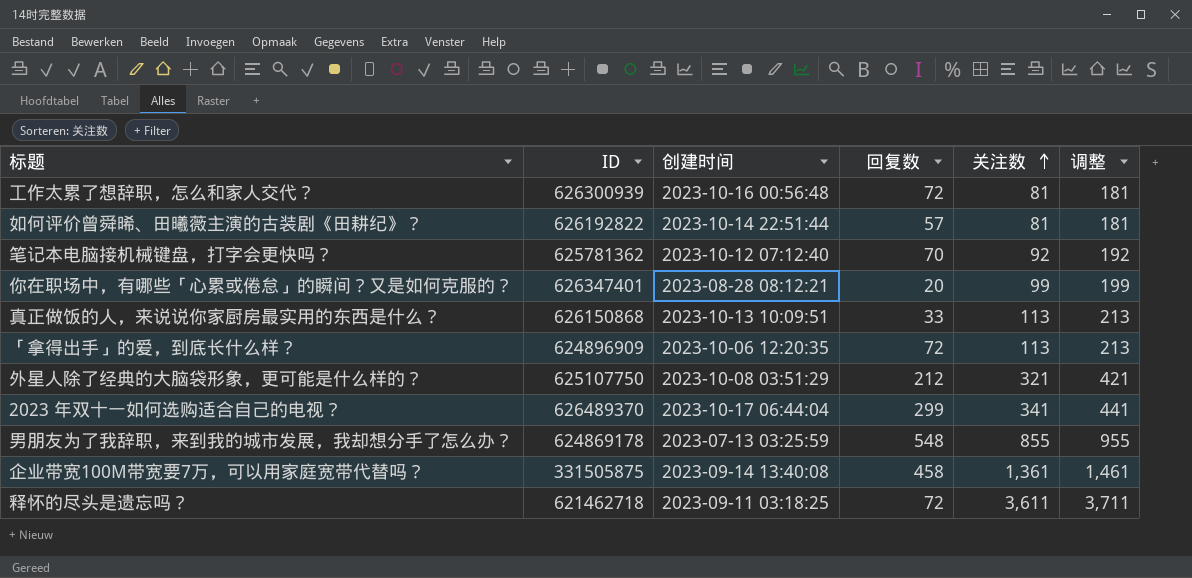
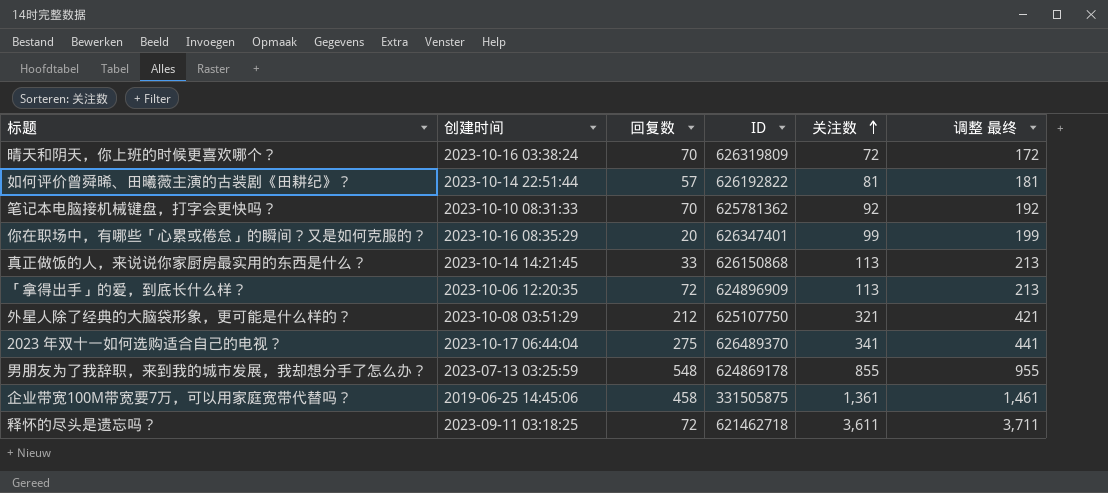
column ID | position: 2 -> 4
column name: 调整 -> 调整 最终
row 工作太累了想辞职，怎么和家人交代？: 626300939 | 2023-10-16 00:56:48 | 72 | 81 | 181 -> none
row 晴天和阴天，你上班的时候更喜欢哪个？: none -> 2023-10-16 03:38:24 | 70 | 626319809 | 72 | 172
笔记本电脑接机械键盘，打字会更快吗？ | 创建时间: 2023-10-12 07:12:40 -> 2023-10-10 08:31:33
你在职场中，有哪些「心累或倦怠」的瞬间？又是如何克服的？ | 创建时间: 2023-08-28 08:12:21 -> 2023-10-16 08:35:29
真正做饭的人，来说说你家厨房最实用的东西是什么？ | 创建时间: 2023-10-13 10:09:51 -> 2023-10-14 14:21:45
2023 年双十一如何选购适合自己的电视？ | 回复数: 299 -> 275
企业带宽100M带宽要7万，可以用家庭宽带代替吗？ | 创建时间: 2023-09-14 13:40:08 -> 2019-06-25 14:45:06

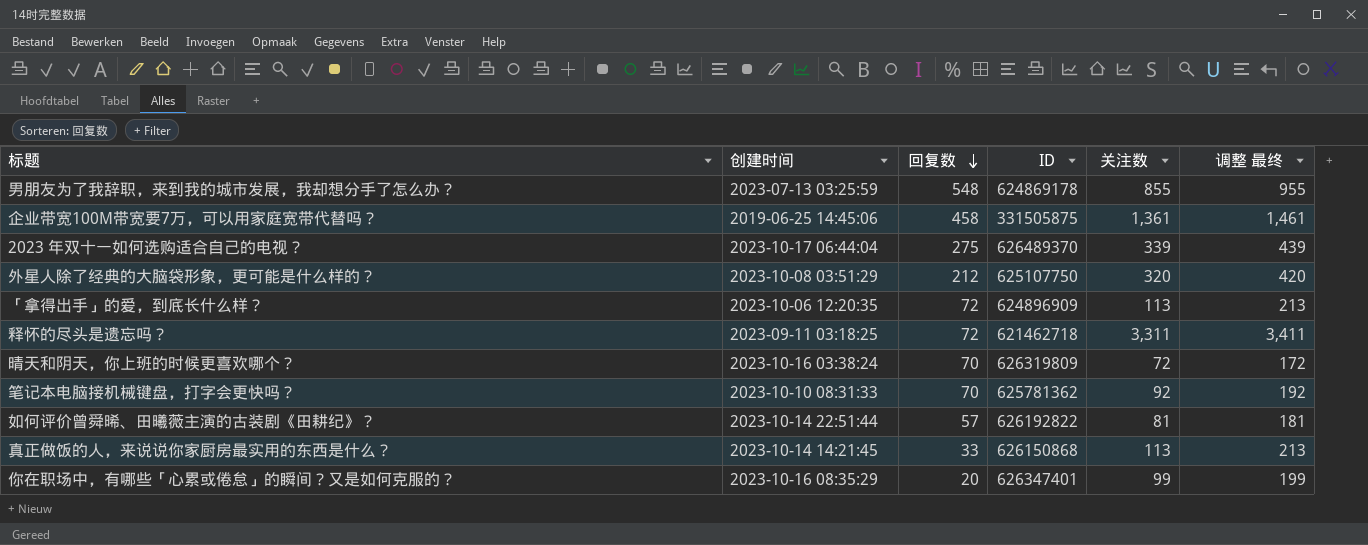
row order: 关注数 ascending -> 回复数 descending
2023 年双十一如何选购适合自己的电视？ | 关注数: 341 -> 339
2023 年双十一如何选购适合自己的电视？ | 调整 最终: 441 -> 439
外星人除了经典的大脑袋形象，更可能是什么样的？ | 关注数: 321 -> 320
外星人除了经典的大脑袋形象，更可能是什么样的？ | 调整 最终: 421 -> 420
释怀的尽头是遗忘吗？ | 关注数: 3,611 -> 3,311
释怀的尽头是遗忘吗？ | 调整 最终: 3,711 -> 3,411

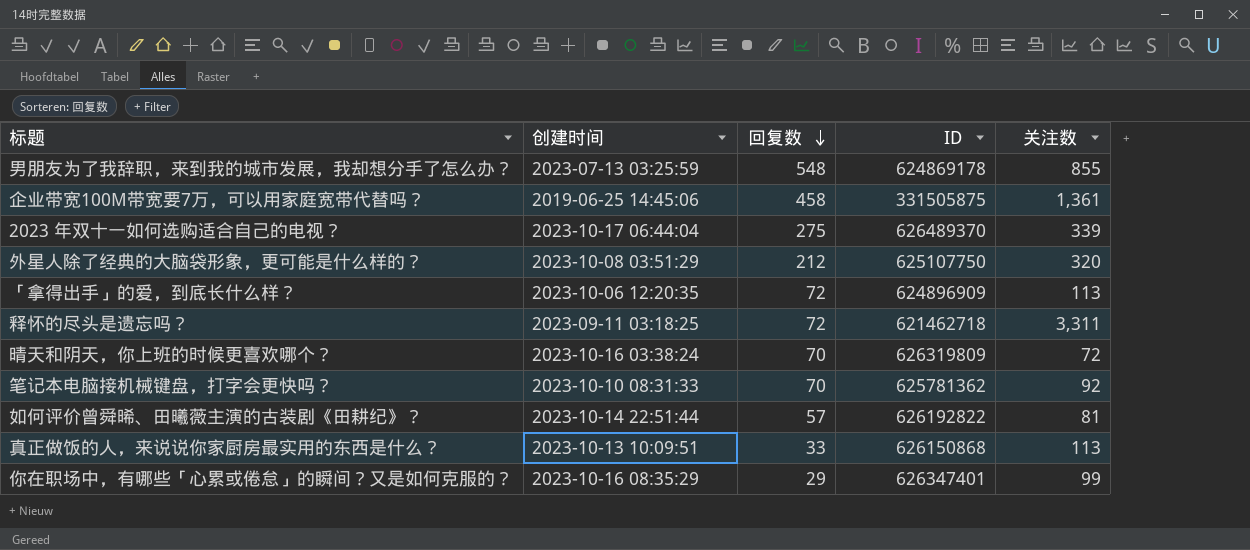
column 调整 最终 | formula: [关注数] + 100 -> none
真正做饭的人，来说说你家厨房最实用的东西是什么？ | 创建时间: 2023-10-14 14:21:45 -> 2023-10-13 10:09:51
你在职场中，有哪些「心累或倦怠」的瞬间？又是如何克服的？ | 回复数: 20 -> 29

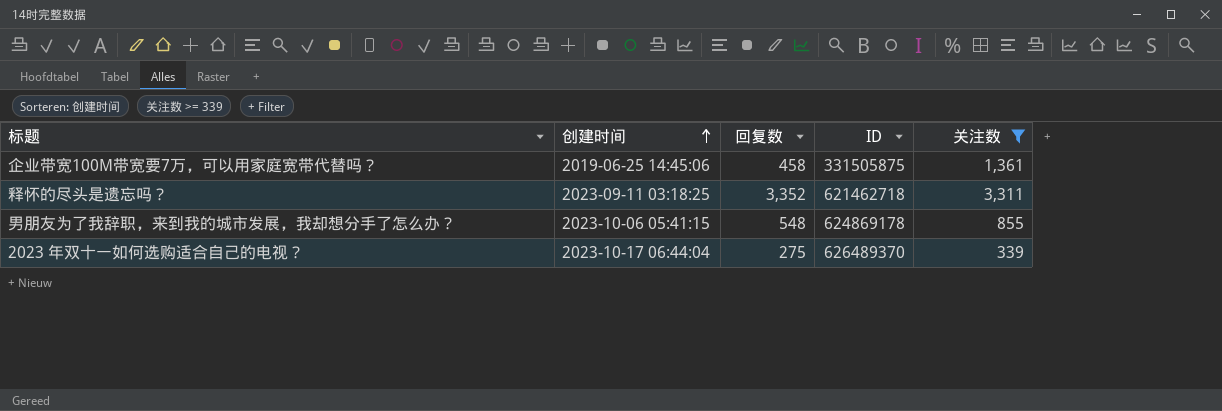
filter: none -> 关注数 >= 339
row order: 回复数 descending -> 创建时间 ascending
释怀的尽头是遗忘吗？ | 回复数: 72 -> 3,352
男朋友为了我辞职，来到我的城市发展，我却想分手了怎么办？ | 创建时间: 2023-07-13 03:25:59 -> 2023-10-06 05:41:15

